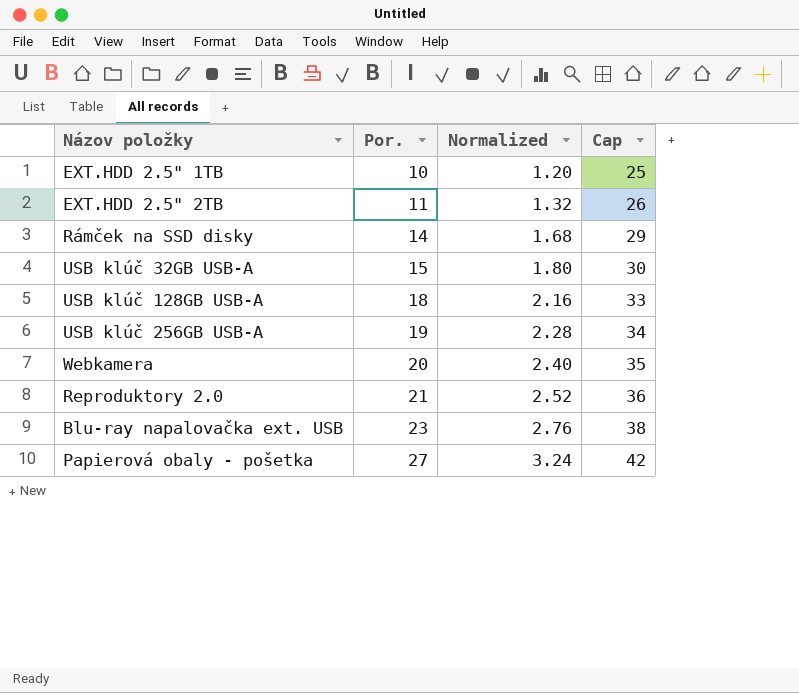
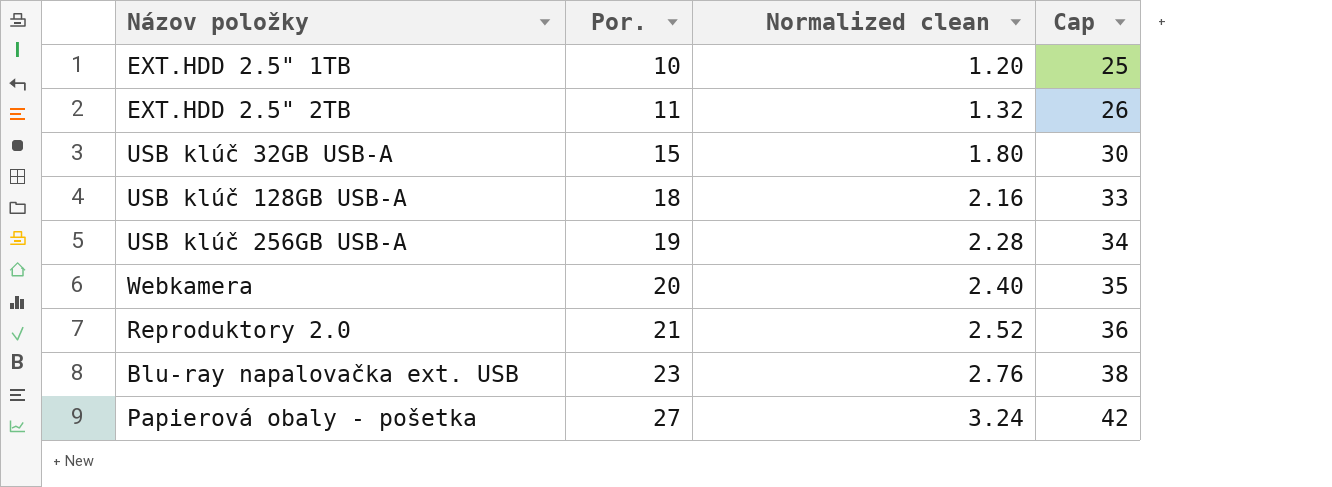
column name: Normalized -> Normalized clean
row Rámček na SSD disky: 14 | 1.68 | 29 -> none

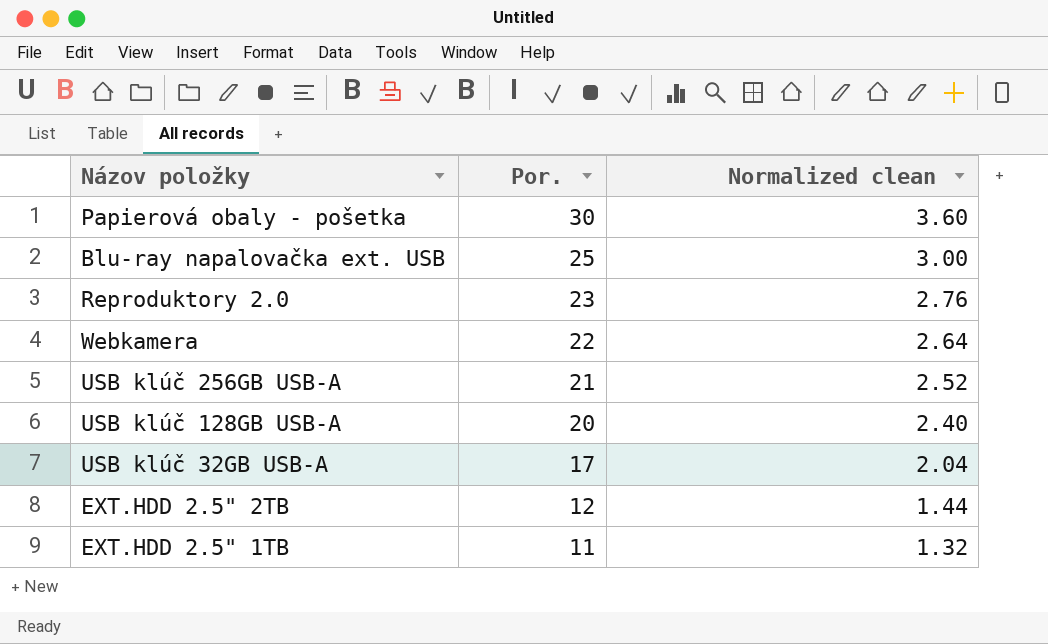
row order: Por. ascending -> Por. descending
column Cap | formula: [Por.] + 15 -> none
Papierová obaly - pošetka | Por.: 27 -> 30
Papierová obaly - pošetka | Normalized clean: 3.24 -> 3.60
Blu-ray napalovačka ext. USB | Por.: 23 -> 25
Blu-ray napalovačka ext. USB | Normalized clean: 2.76 -> 3.00
Reproduktory 2.0 | Por.: 21 -> 23
Reproduktory 2.0 | Normalized clean: 2.52 -> 2.76
Webkamera | Por.: 20 -> 22
Webkamera | Normalized clean: 2.40 -> 2.64
USB klúč 256GB USB-A | Por.: 19 -> 21
USB klúč 256GB USB-A | Normalized clean: 2.28 -> 2.52
USB klúč 128GB USB-A | Por.: 18 -> 20
USB klúč 128GB USB-A | Normalized clean: 2.16 -> 2.40
USB klúč 32GB USB-A | Por.: 15 -> 17
USB klúč 32GB USB-A | Normalized clean: 1.80 -> 2.04
EXT.HDD 2.5" 2TB | Por.: 11 -> 12
EXT.HDD 2.5" 2TB | Normalized clean: 1.32 -> 1.44
EXT.HDD 2.5" 1TB | Por.: 10 -> 11
EXT.HDD 2.5" 1TB | Normalized clean: 1.20 -> 1.32

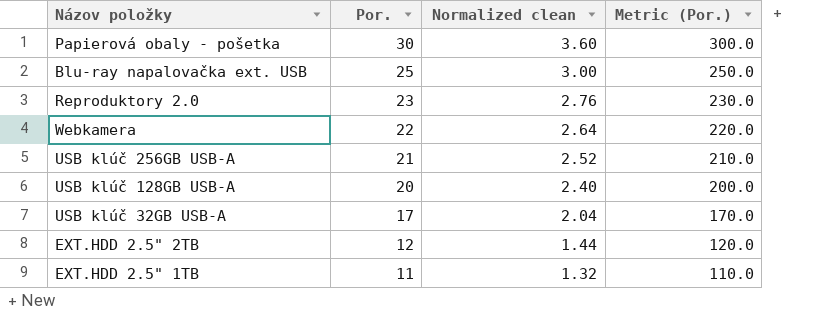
column Metric (Por.) | formula: none -> [Por.] * 10

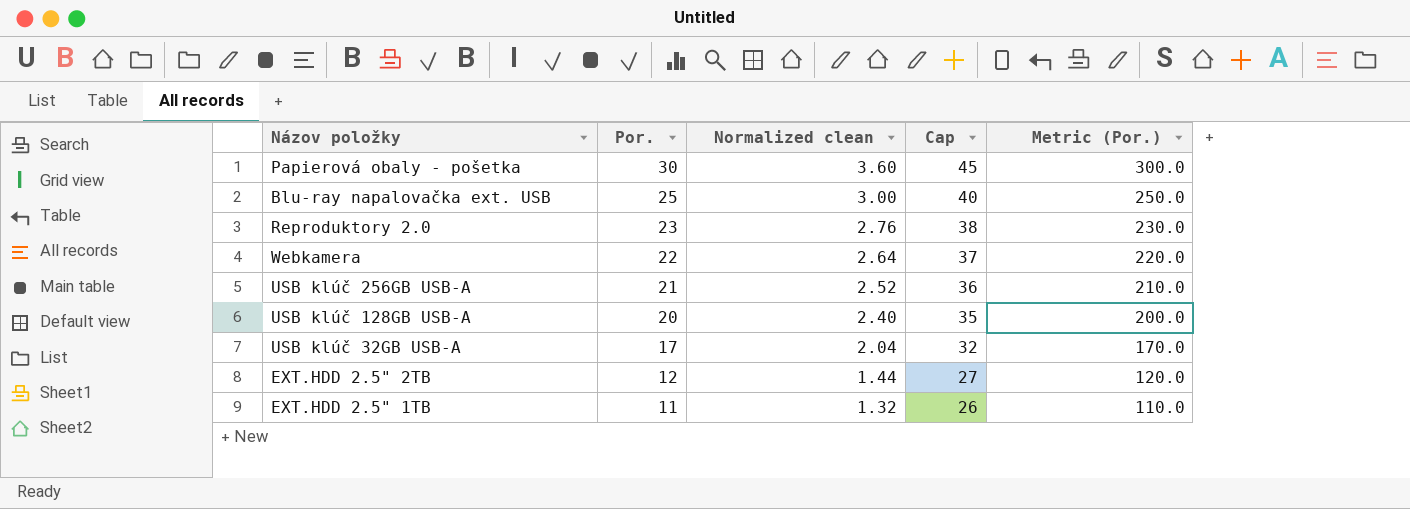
column Cap | formula: none -> [Por.] + 15

